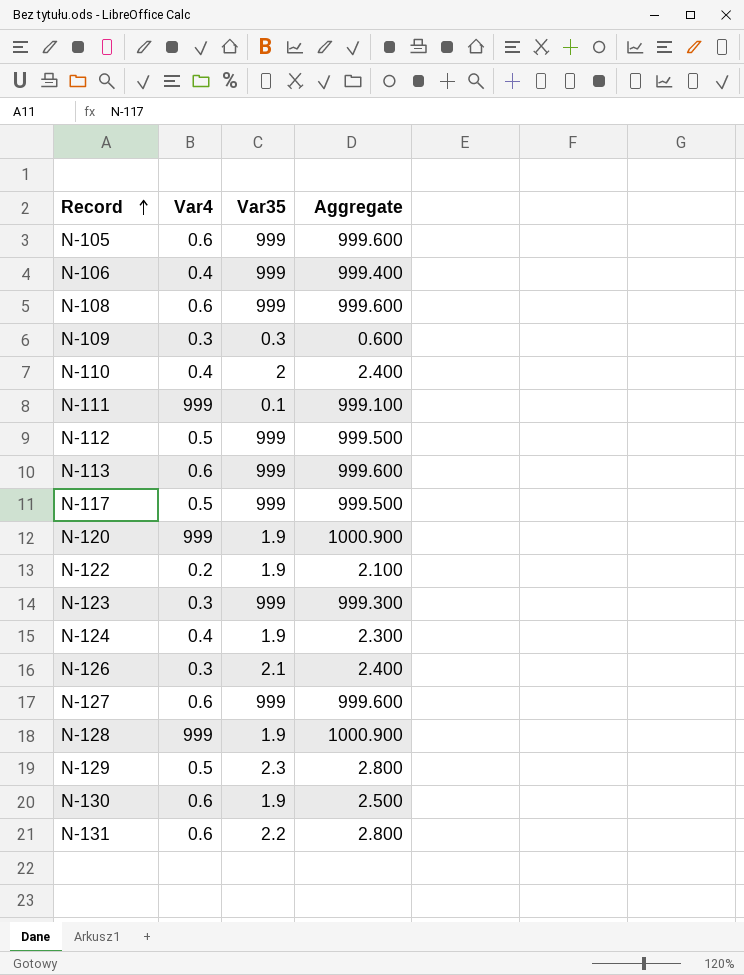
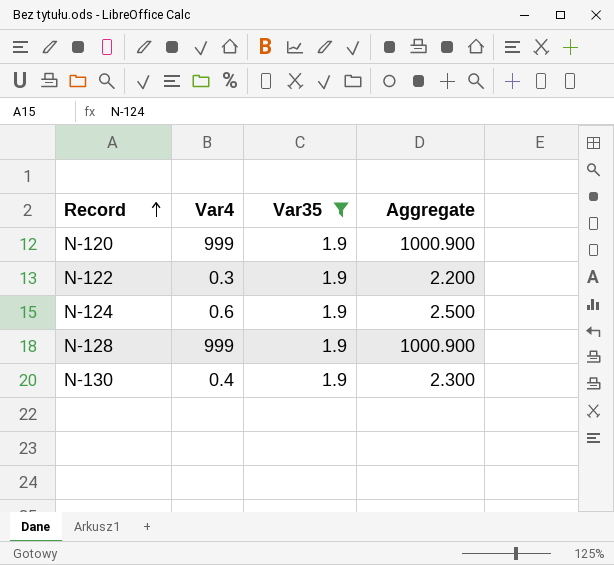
filter: none -> Var35 = 1.9
N-122 | Var4: 0.2 -> 0.3
N-122 | Aggregate: 2.100 -> 2.200
N-124 | Var4: 0.4 -> 0.6
N-124 | Aggregate: 2.300 -> 2.500
N-130 | Var4: 0.6 -> 0.4
N-130 | Aggregate: 2.500 -> 2.300

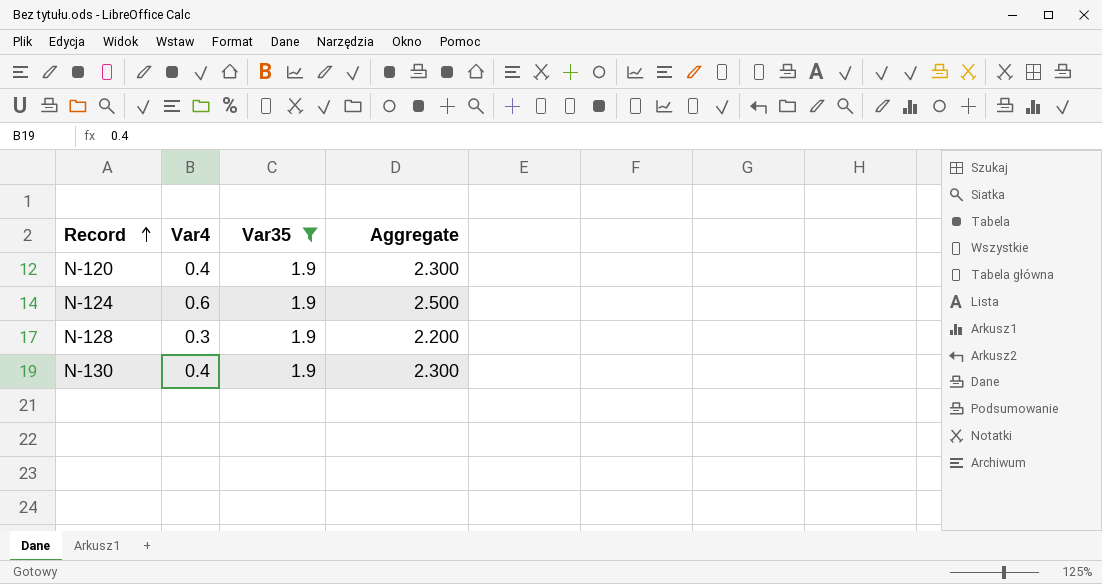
row N-122: 0.3 | 1.9 | 2.200 -> none
N-120 | Var4: 999 -> 0.4
N-120 | Aggregate: 1000.900 -> 2.300
N-128 | Var4: 999 -> 0.3
N-128 | Aggregate: 1000.900 -> 2.200

